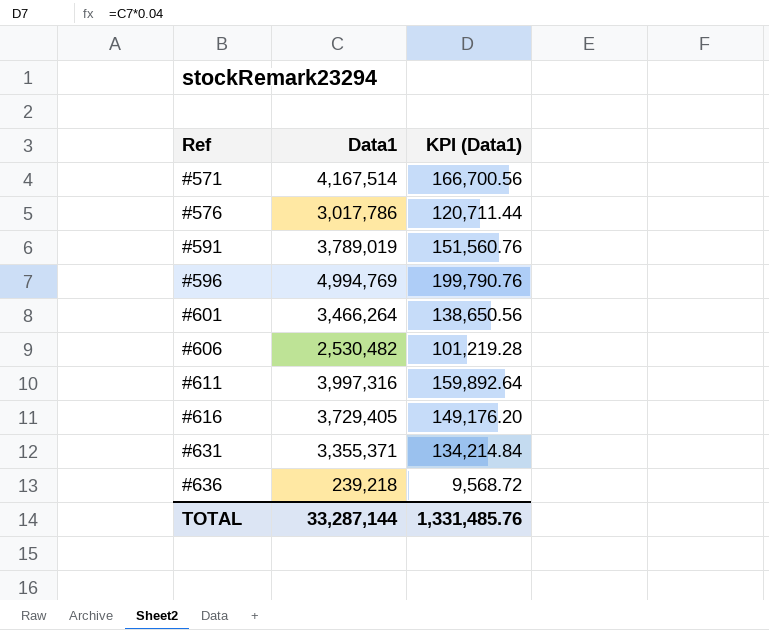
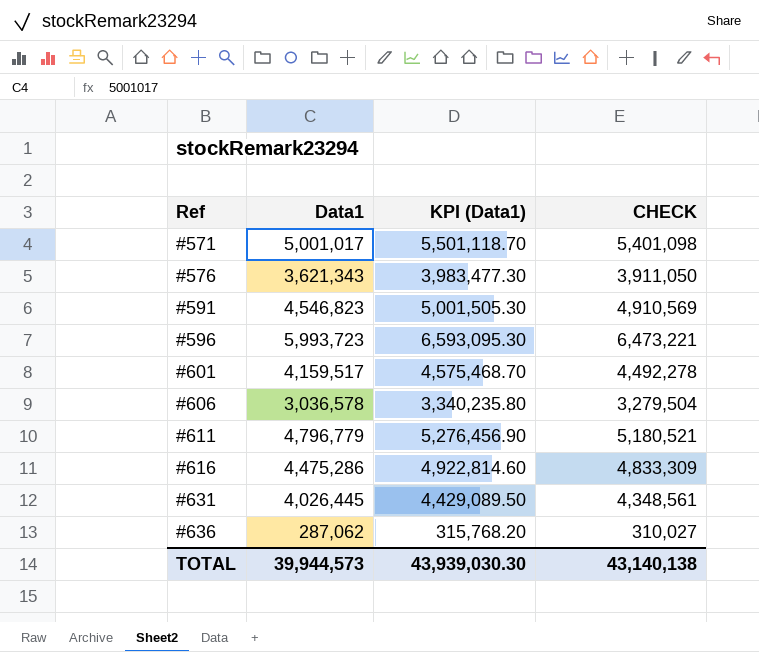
column KPI (Data1) | formula: [Data1] * 0.04 -> [Data1] * 1.1
column CHECK | formula: none -> [Data1] * 1.08
#571 | Data1: 4,167,514 -> 5,001,017
#576 | Data1: 3,017,786 -> 3,621,343
#591 | Data1: 3,789,019 -> 4,546,823
#596 | Data1: 4,994,769 -> 5,993,723
#601 | Data1: 3,466,264 -> 4,159,517
#606 | Data1: 2,530,482 -> 3,036,578
#611 | Data1: 3,997,316 -> 4,796,779
#616 | Data1: 3,729,405 -> 4,475,286
#631 | Data1: 3,355,371 -> 4,026,445
#636 | Data1: 239,218 -> 287,062
TOTAL | Data1: 33,287,144 -> 39,944,573
TOTAL | KPI (Data1): 1,331,485.76 -> 43,939,030.30

